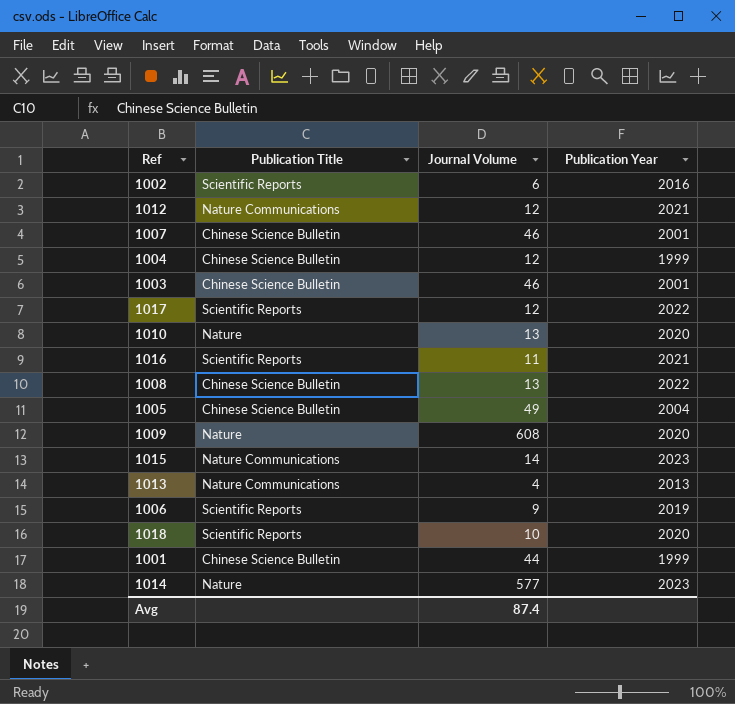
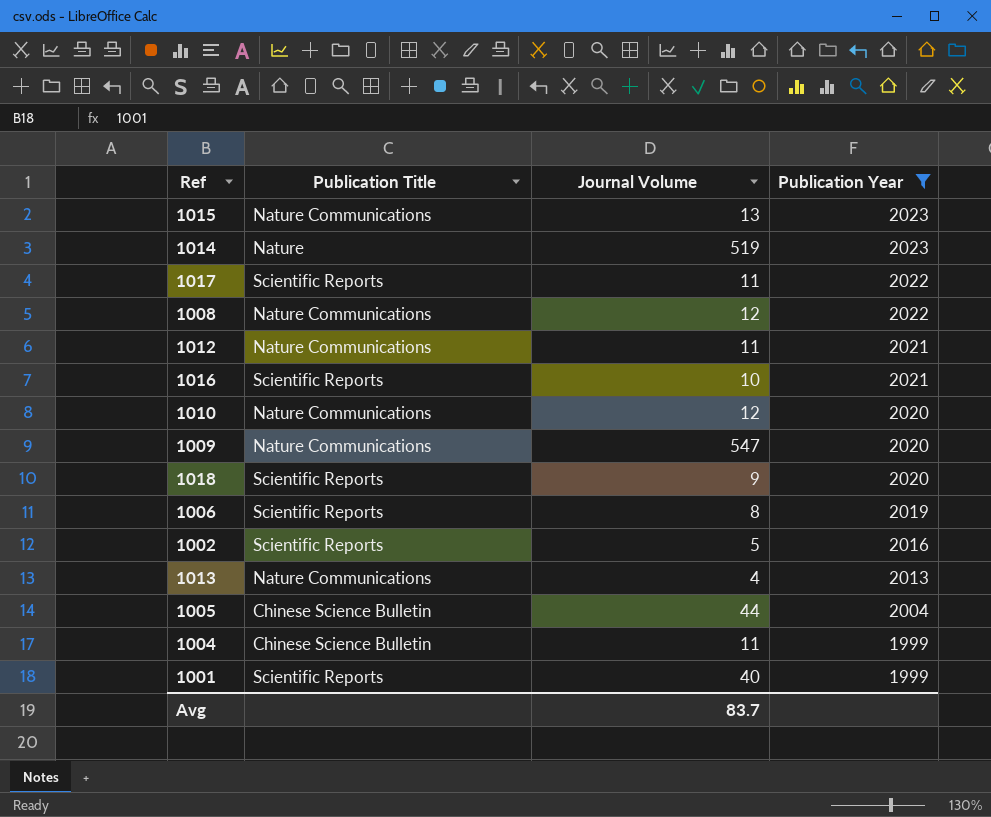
filter: none -> Publication Year != 2001
row order: none -> Publication Year descending
1015 | Journal Volume: 14 -> 13
1014 | Journal Volume: 577 -> 519
1017 | Journal Volume: 12 -> 11
1008 | Publication Title: Chinese Science Bulletin -> Nature Communications
1008 | Journal Volume: 13 -> 12
1012 | Journal Volume: 12 -> 11
1016 | Journal Volume: 11 -> 10
1010 | Publication Title: Nature -> Nature Communications
1010 | Journal Volume: 13 -> 12
1009 | Publication Title: Nature -> Nature Communications
1009 | Journal Volume: 608 -> 547
1018 | Journal Volume: 10 -> 9
1006 | Journal Volume: 9 -> 8
1002 | Journal Volume: 6 -> 5
1005 | Journal Volume: 49 -> 44
1004 | Journal Volume: 12 -> 11
1001 | Publication Title: Chinese Science Bulletin -> Scientific Reports
1001 | Journal Volume: 44 -> 40
Avg | Journal Volume: 87.4 -> 83.7

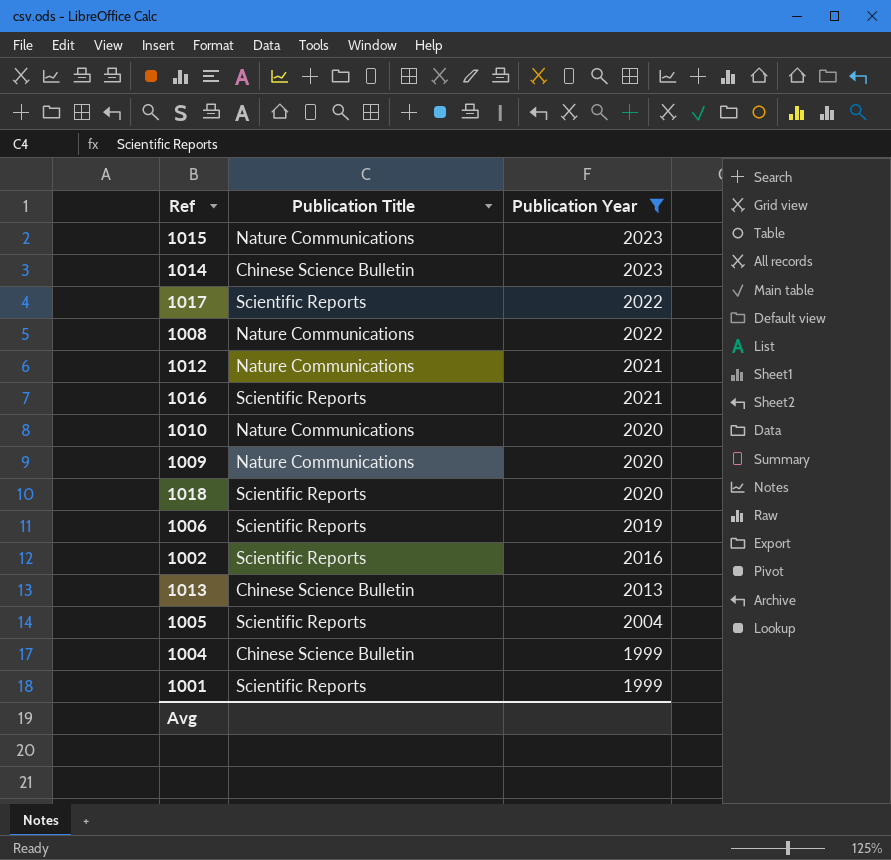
column Journal Volume | position: 3 -> none
1014 | Publication Title: Nature -> Chinese Science Bulletin
1013 | Publication Title: Nature Communications -> Chinese Science Bulletin
1005 | Publication Title: Chinese Science Bulletin -> Scientific Reports

